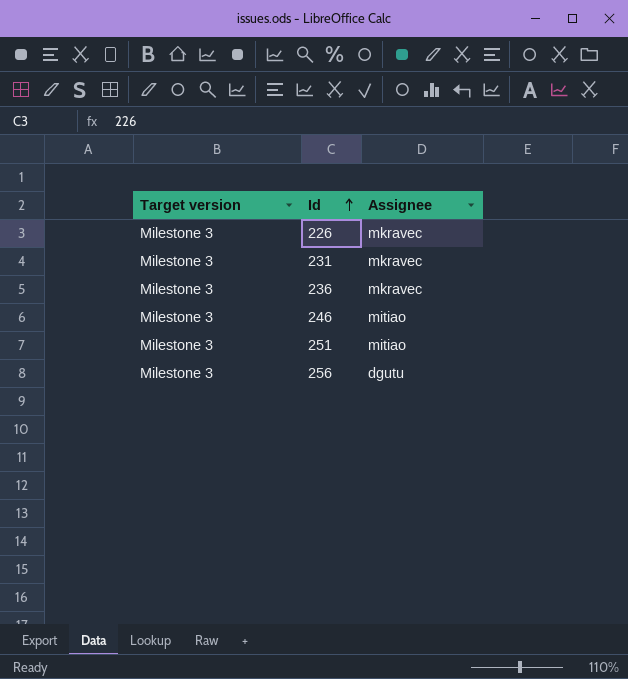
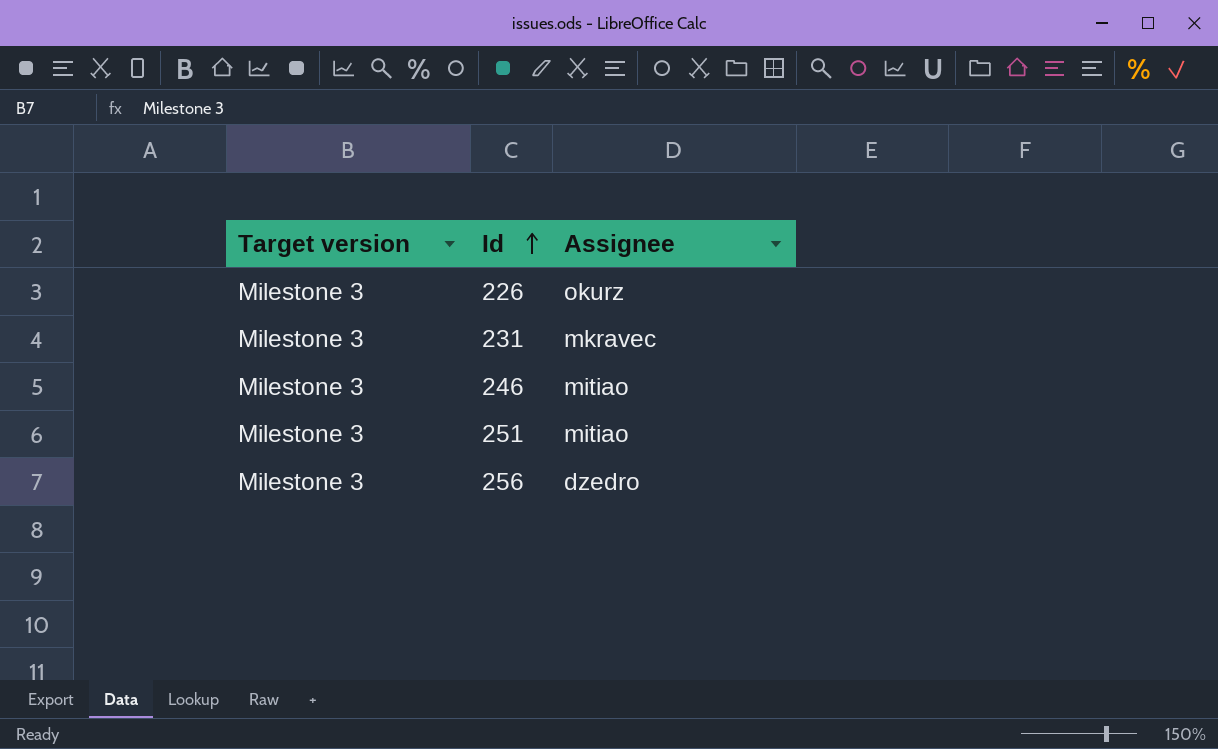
row 236: Milestone 3 | mkravec -> none
226 | Assignee: mkravec -> okurz
256 | Assignee: dgutu -> dzedro

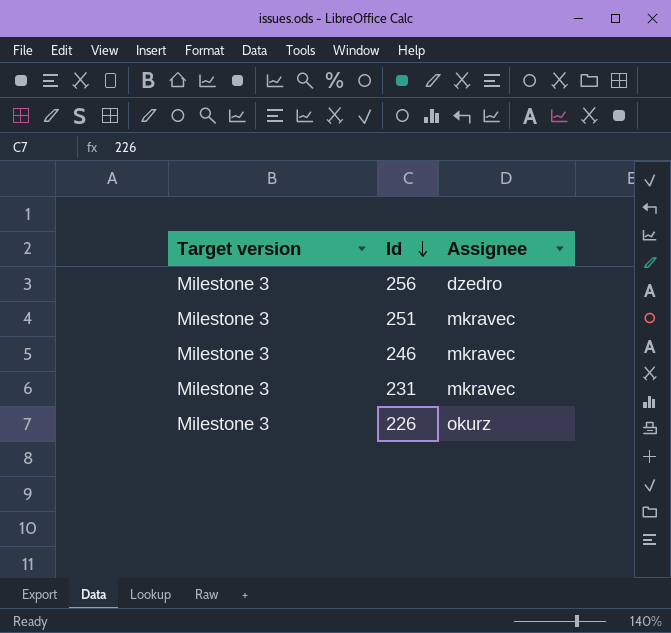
row order: Id ascending -> Id descending
251 | Assignee: mitiao -> mkravec
246 | Assignee: mitiao -> mkravec

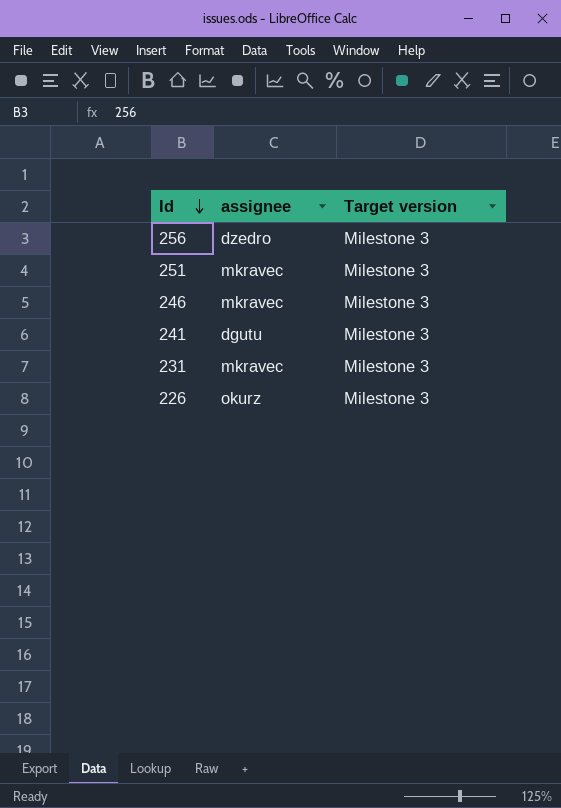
column name: Assignee -> assignee
column Target version | position: 1 -> 3
row 241: none -> dgutu | Milestone 3

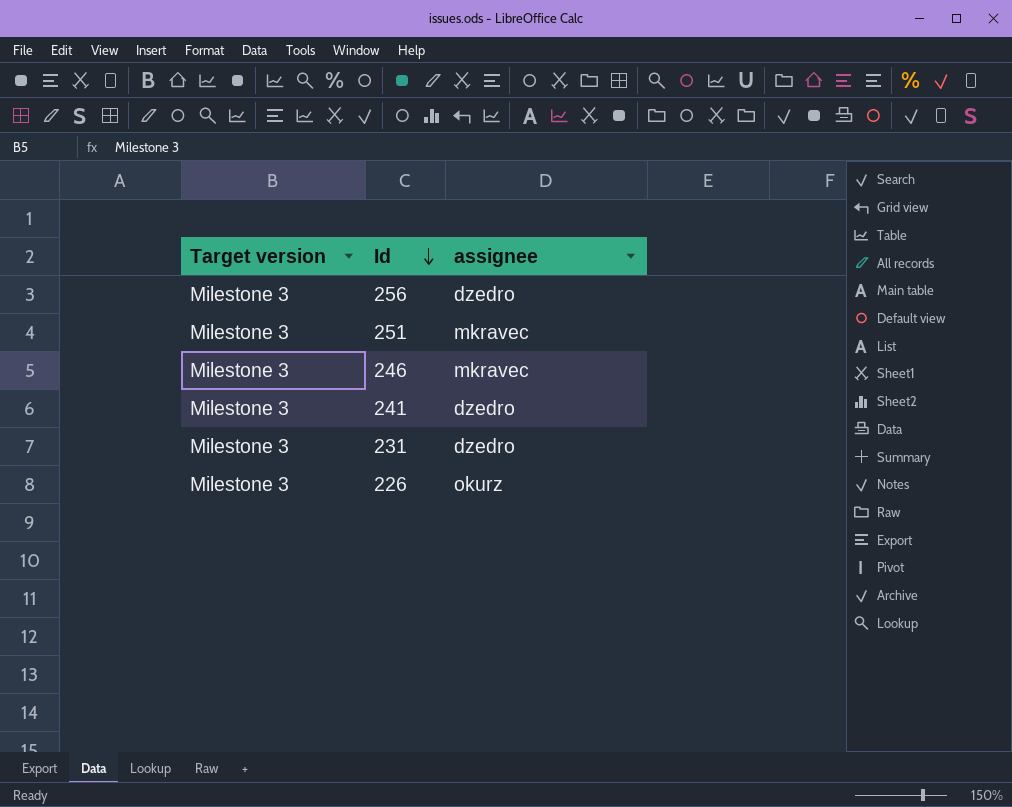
column Target version | position: 3 -> 1
241 | assignee: dgutu -> dzedro
231 | assignee: mkravec -> dzedro

